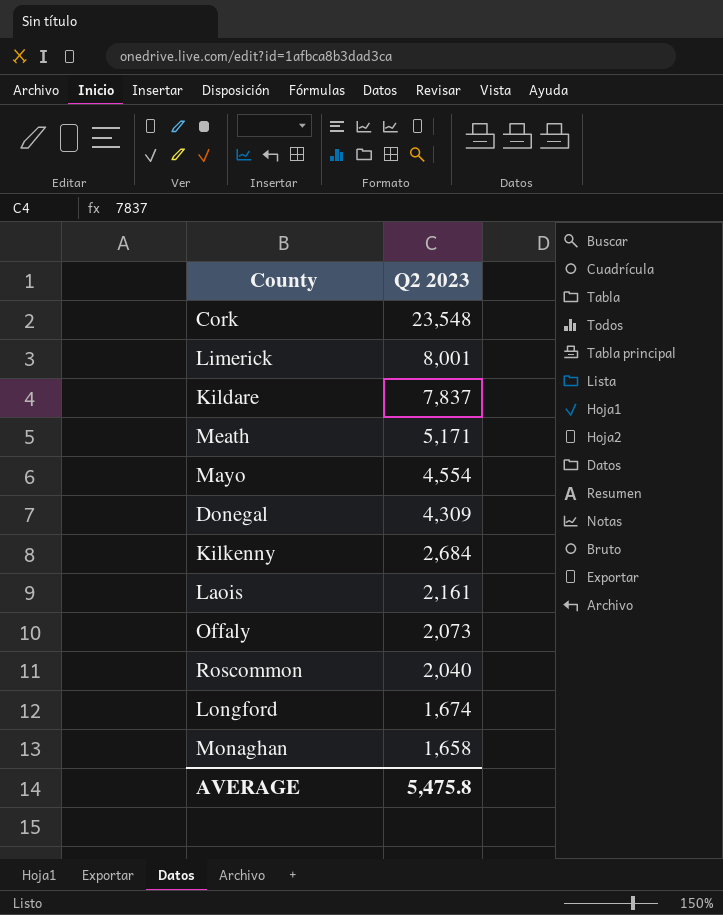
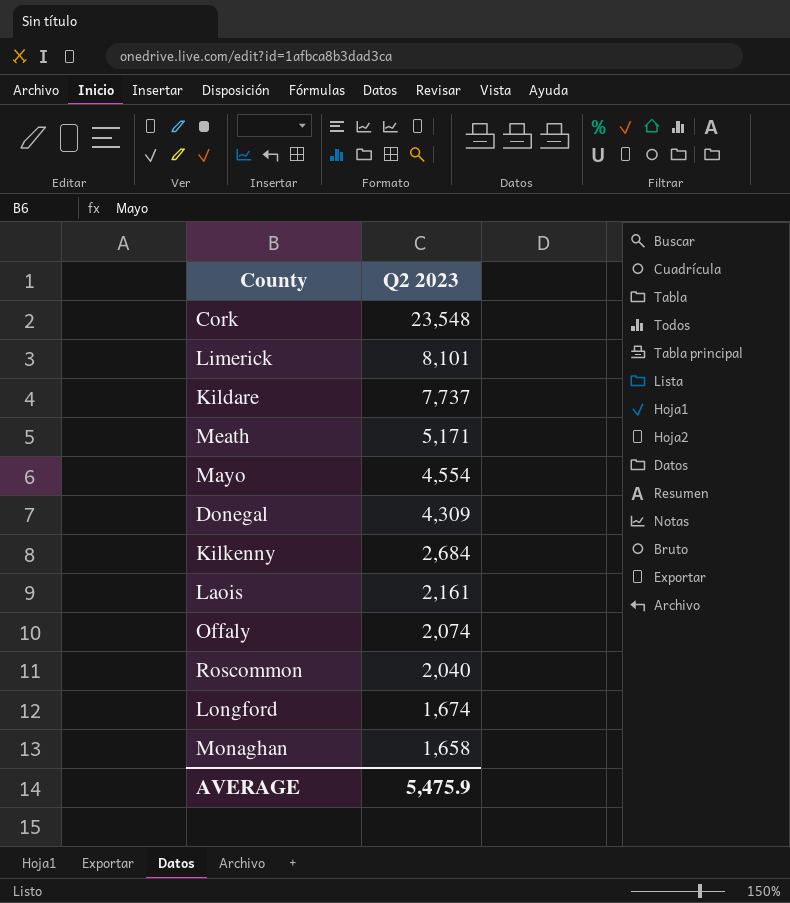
Limerick | Q2 2023: 8,001 -> 8,101
Kildare | Q2 2023: 7,837 -> 7,737
Offaly | Q2 2023: 2,073 -> 2,074
AVERAGE | Q2 2023: 5,475.8 -> 5,475.9

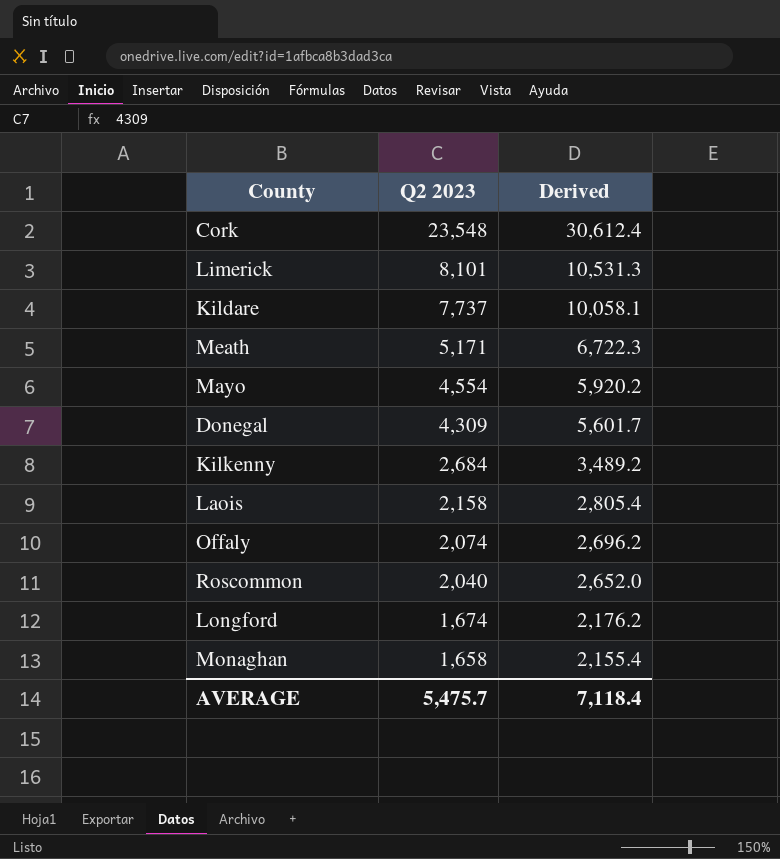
column Derived | formula: none -> [Q2 2023] * 1.3
Laois | Q2 2023: 2,161 -> 2,158
AVERAGE | Q2 2023: 5,475.9 -> 5,475.7

